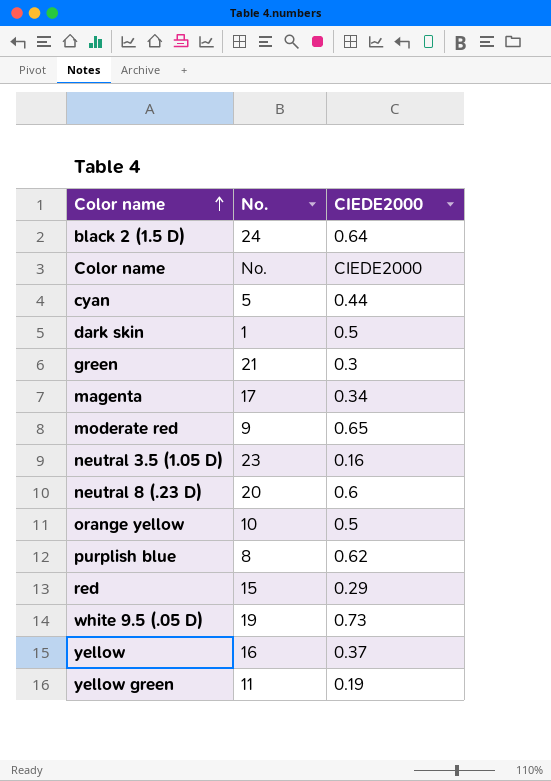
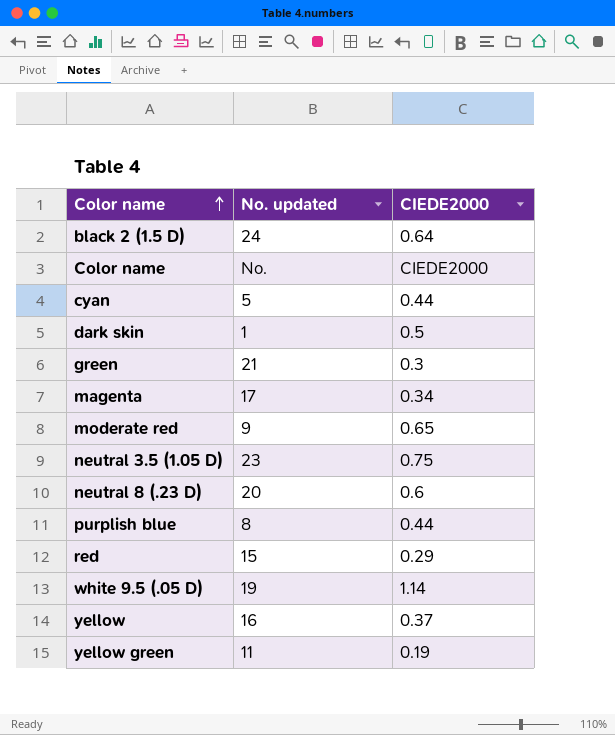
column name: No. -> No. updated
row orange yellow: 10 | 0.5 -> none
neutral 3.5 (1.05 D) | CIEDE2000: 0.16 -> 0.75
purplish blue | CIEDE2000: 0.62 -> 0.44
white 9.5 (.05 D) | CIEDE2000: 0.73 -> 1.14

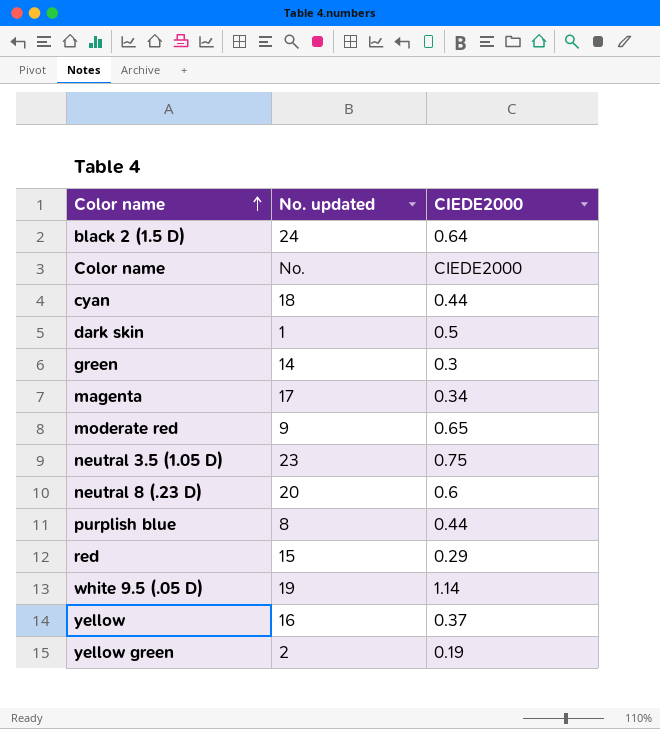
cyan | No. updated: 5 -> 18
green | No. updated: 21 -> 14
yellow green | No. updated: 11 -> 2

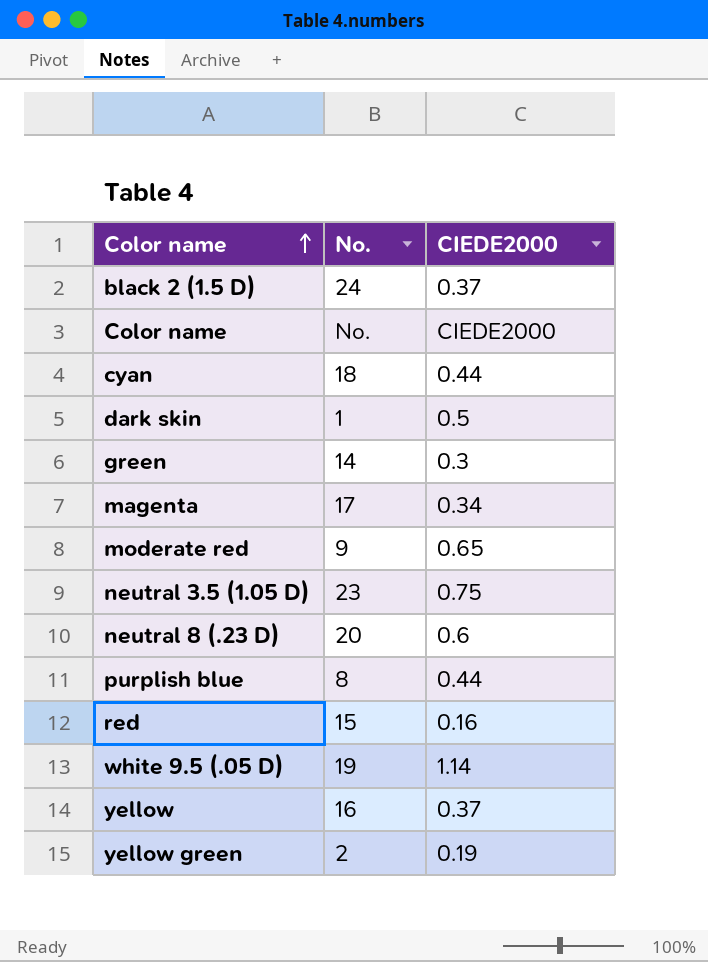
column name: No. updated -> No.
black 2 (1.5 D) | CIEDE2000: 0.64 -> 0.37
red | CIEDE2000: 0.29 -> 0.16

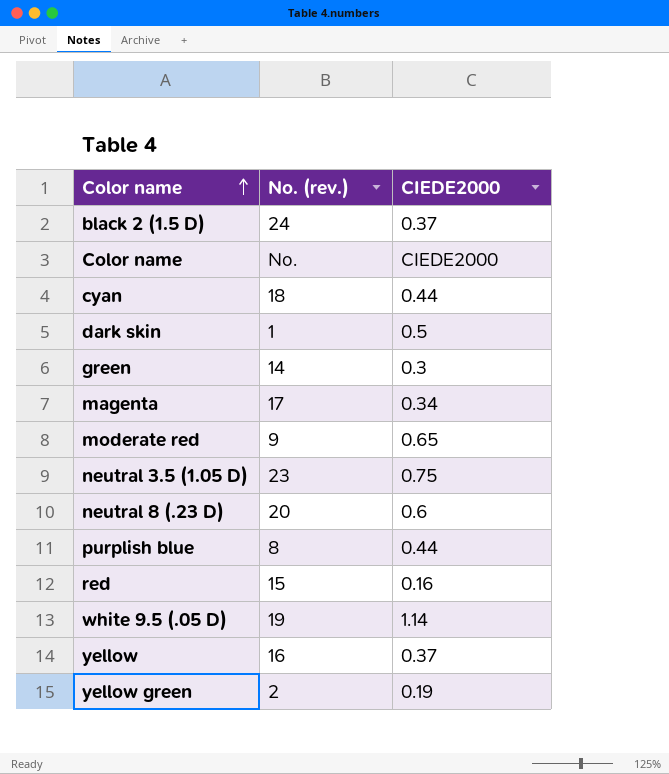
column name: No. -> No. (rev.)

